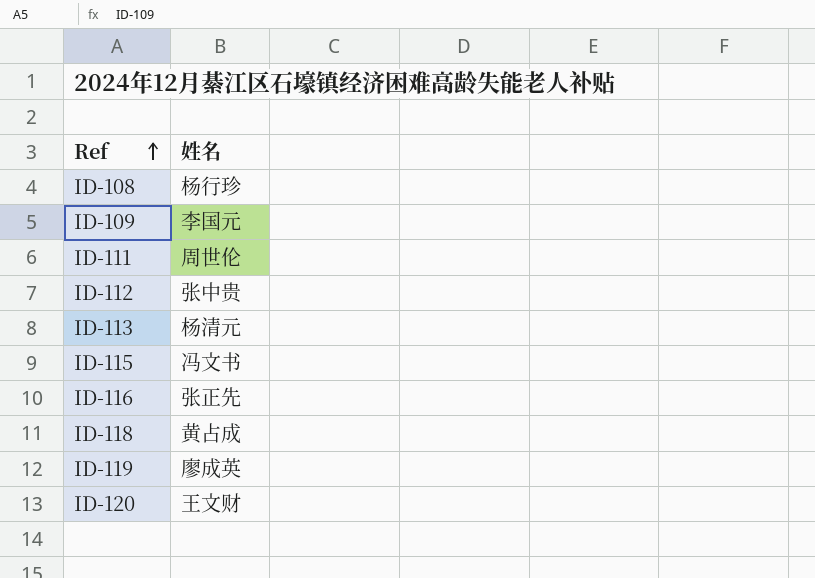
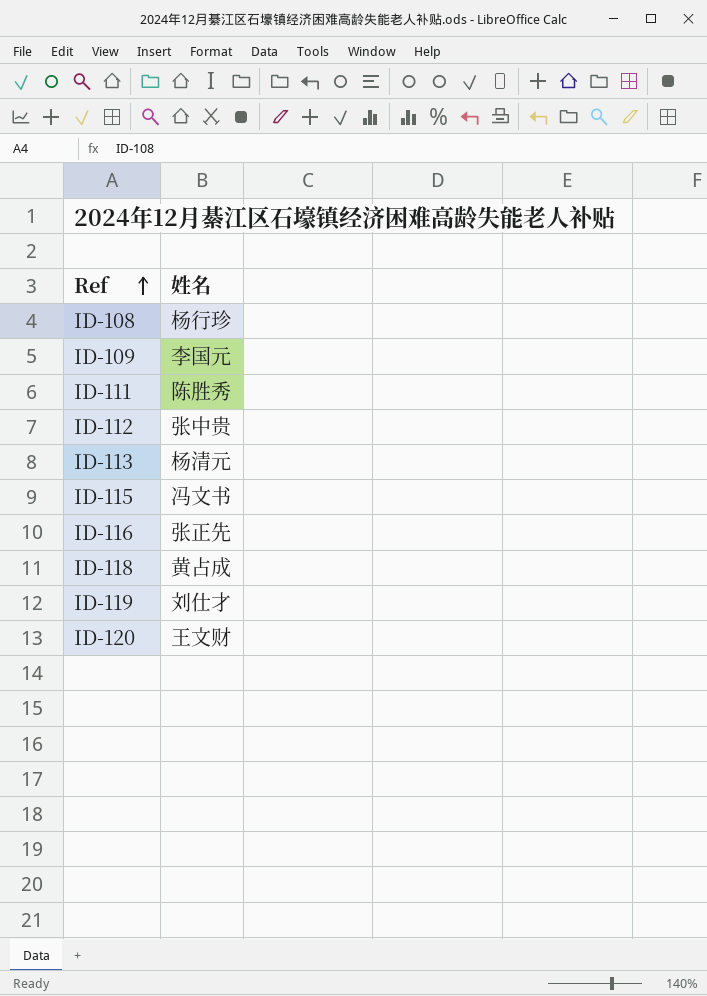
ID-111 | 姓名: 周世伦 -> 陈胜秀
ID-119 | 姓名: 廖成英 -> 刘仕才

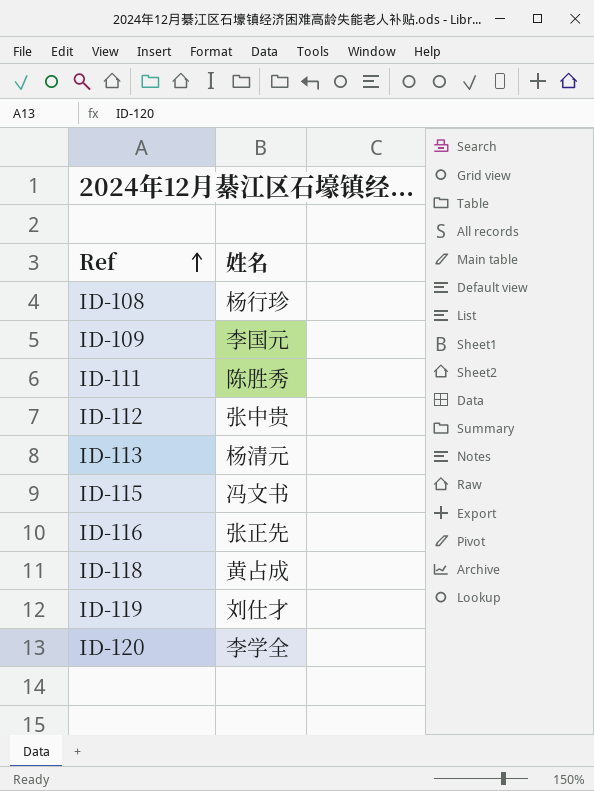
ID-120 | 姓名: 王文财 -> 李学全

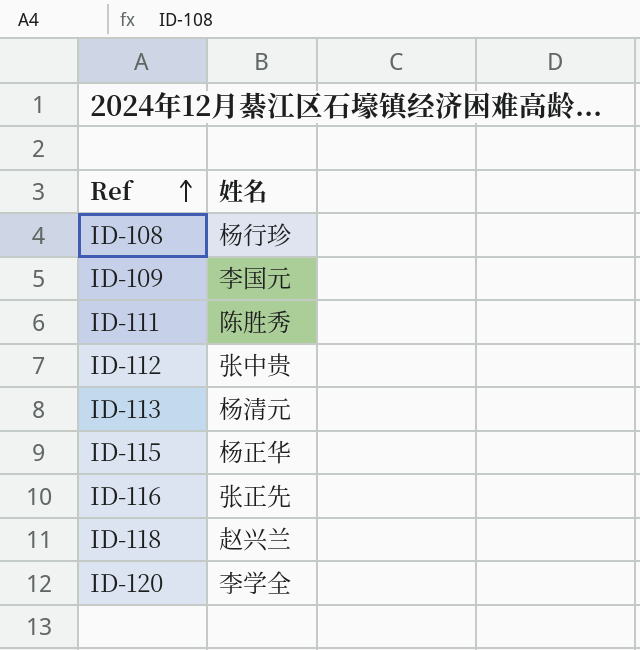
row ID-119: 刘仕才 -> none
ID-115 | 姓名: 冯文书 -> 杨正华
ID-118 | 姓名: 黄占成 -> 赵兴兰

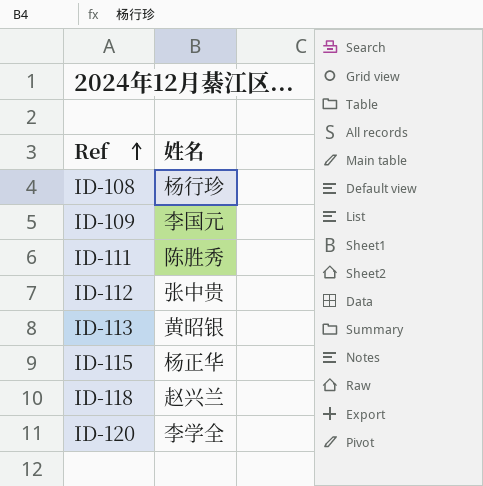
row ID-116: 张正先 -> none
ID-113 | 姓名: 杨清元 -> 黄昭银

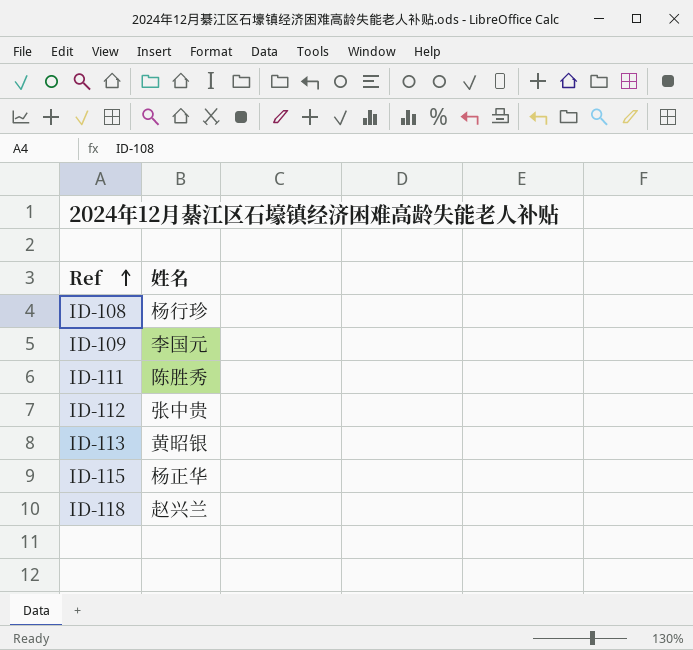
row ID-120: 李学全 -> none

